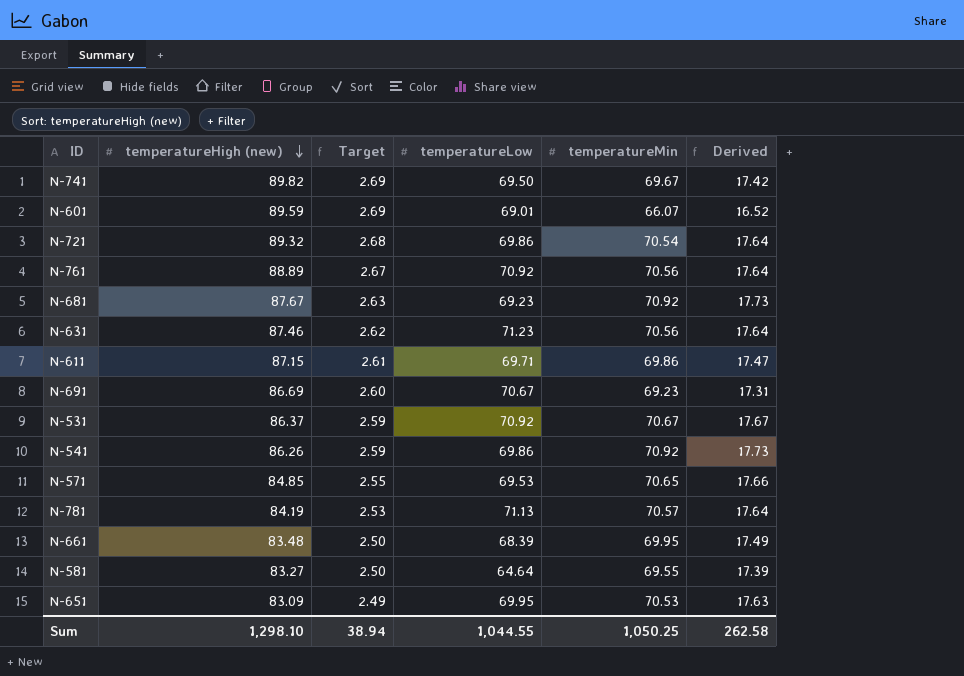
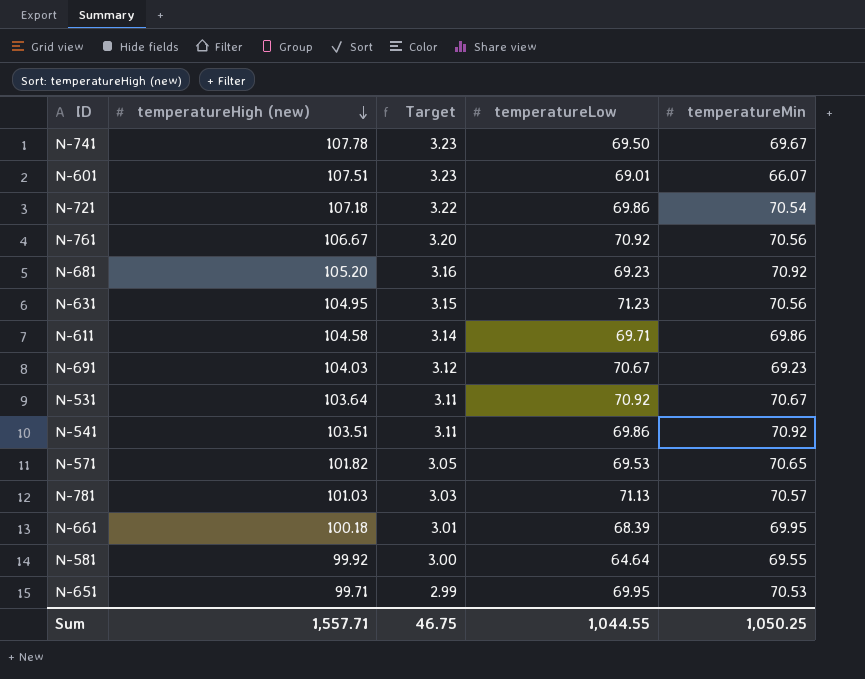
column Derived | formula: [temperatureMin] * 0.25 -> none
N-741 | temperatureHigh (new): 89.82 -> 107.78
N-741 | Target: 2.69 -> 3.23
N-601 | temperatureHigh (new): 89.59 -> 107.51
N-601 | Target: 2.69 -> 3.23
N-721 | temperatureHigh (new): 89.32 -> 107.18
N-721 | Target: 2.68 -> 3.22
N-761 | temperatureHigh (new): 88.89 -> 106.67
N-761 | Target: 2.67 -> 3.20
N-681 | temperatureHigh (new): 87.67 -> 105.20
N-681 | Target: 2.63 -> 3.16
N-631 | temperatureHigh (new): 87.46 -> 104.95
N-631 | Target: 2.62 -> 3.15
N-611 | temperatureHigh (new): 87.15 -> 104.58
N-611 | Target: 2.61 -> 3.14
N-691 | temperatureHigh (new): 86.69 -> 104.03
N-691 | Target: 2.60 -> 3.12
N-531 | temperatureHigh (new): 86.37 -> 103.64
N-531 | Target: 2.59 -> 3.11
N-541 | temperatureHigh (new): 86.26 -> 103.51
N-541 | Target: 2.59 -> 3.11
N-571 | temperatureHigh (new): 84.85 -> 101.82
N-571 | Target: 2.55 -> 3.05
N-781 | temperatureHigh (new): 84.19 -> 101.03
N-781 | Target: 2.53 -> 3.03
N-661 | temperatureHigh (new): 83.48 -> 100.18
N-661 | Target: 2.50 -> 3.01
N-581 | temperatureHigh (new): 83.27 -> 99.92
N-581 | Target: 2.50 -> 3.00
N-651 | temperatureHigh (new): 83.09 -> 99.71
N-651 | Target: 2.49 -> 2.99
Sum | temperatureHigh (new): 1,298.10 -> 1,557.71
Sum | Target: 38.94 -> 46.75

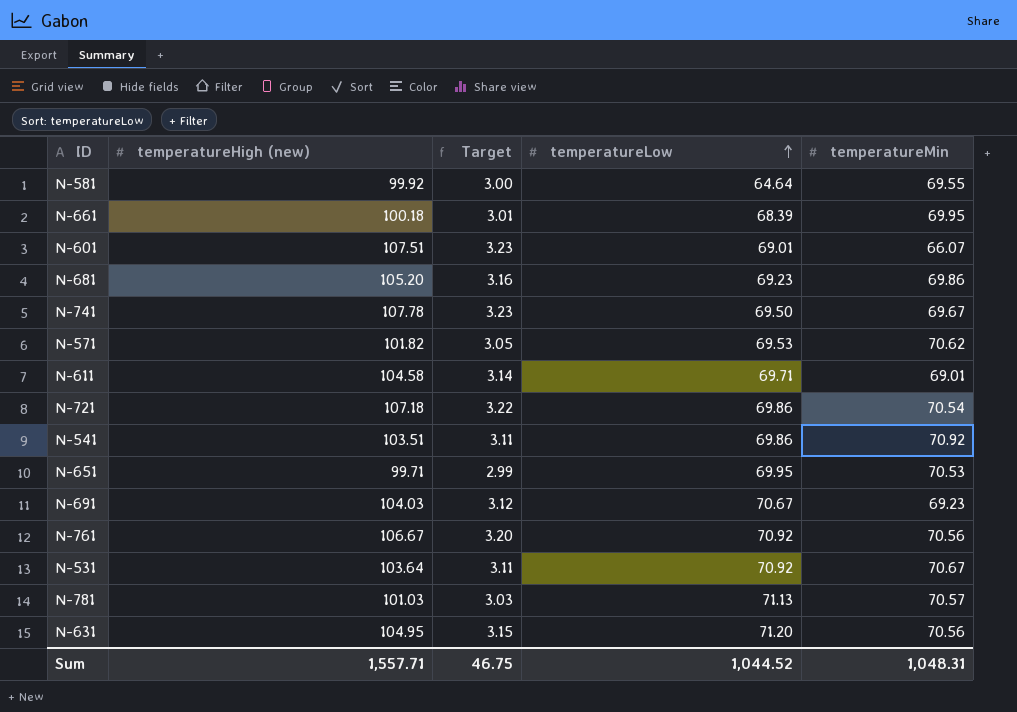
row order: temperatureHigh (new) descending -> temperatureLow ascending
N-681 | temperatureMin: 70.92 -> 69.86
N-571 | temperatureMin: 70.65 -> 70.62
N-611 | temperatureMin: 69.86 -> 69.01
N-631 | temperatureLow: 71.23 -> 71.20
Sum | temperatureLow: 1,044.55 -> 1,044.52
Sum | temperatureMin: 1,050.25 -> 1,048.31

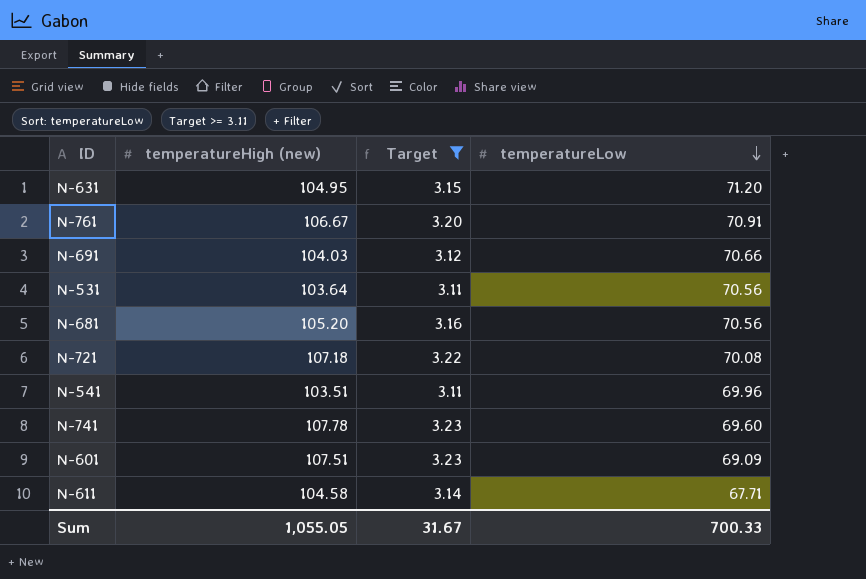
filter: none -> Target >= 3.11
row order: temperatureLow ascending -> temperatureLow descending
column temperatureMin | position: 5 -> none
N-761 | temperatureLow: 70.92 -> 70.91
N-691 | temperatureLow: 70.67 -> 70.66
N-531 | temperatureLow: 70.92 -> 70.56
N-681 | temperatureLow: 69.23 -> 70.56
N-721 | temperatureLow: 69.86 -> 70.08
N-541 | temperatureLow: 69.86 -> 69.96
N-741 | temperatureLow: 69.50 -> 69.60
N-601 | temperatureLow: 69.01 -> 69.09
N-611 | temperatureLow: 69.71 -> 67.71
Sum | temperatureHigh (new): 1,557.71 -> 1,055.05
Sum | Target: 46.75 -> 31.67
Sum | temperatureLow: 1,044.52 -> 700.33

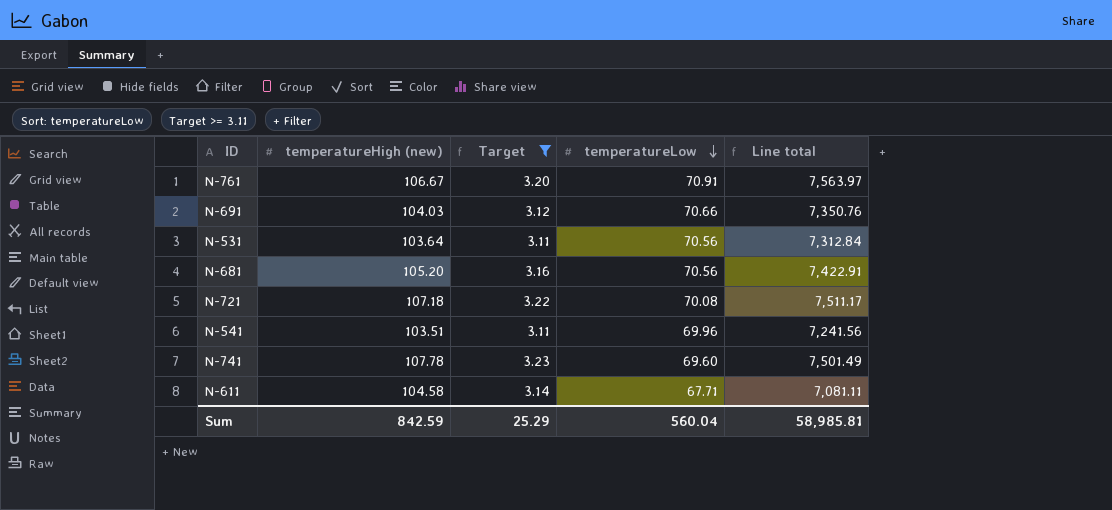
column Line total | formula: none -> [temperatureHigh (new)] * [temperatureLow]
row N-631: 104.95 | 3.15 | 71.20 -> none
row N-601: 107.51 | 3.23 | 69.09 -> none
Sum | temperatureHigh (new): 1,055.05 -> 842.59
Sum | Target: 31.67 -> 25.29
Sum | temperatureLow: 700.33 -> 560.04

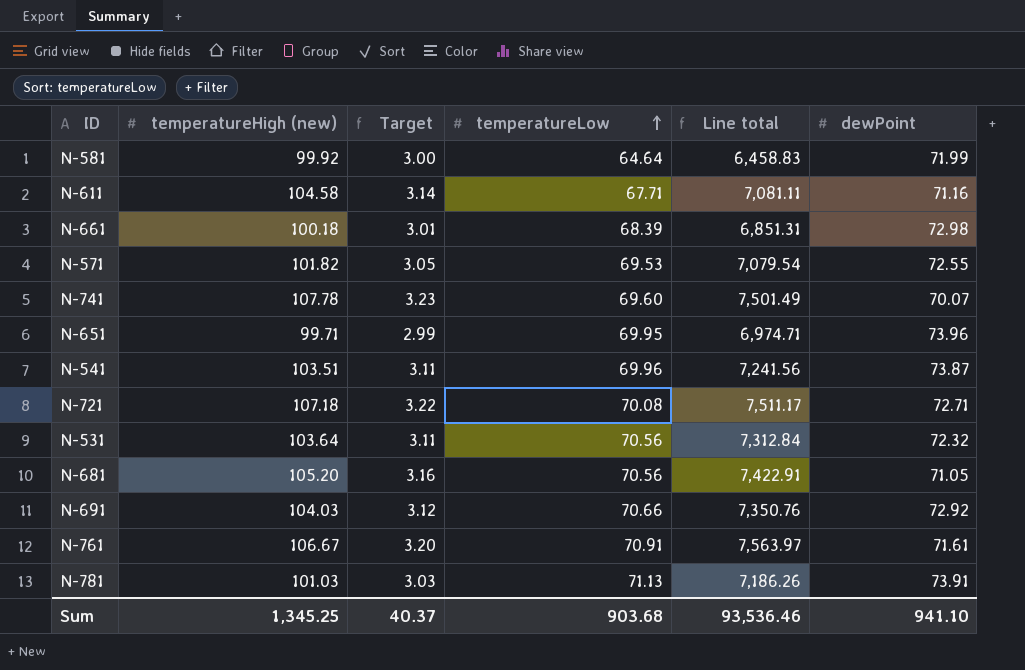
filter: Target >= 3.11 -> none
row order: temperatureLow descending -> temperatureLow ascending
column dewPoint | position: none -> 6
Sum | temperatureHigh (new): 842.59 -> 1,345.25
Sum | Target: 25.29 -> 40.37
Sum | temperatureLow: 560.04 -> 903.68
Sum | Line total: 58,985.81 -> 93,536.46

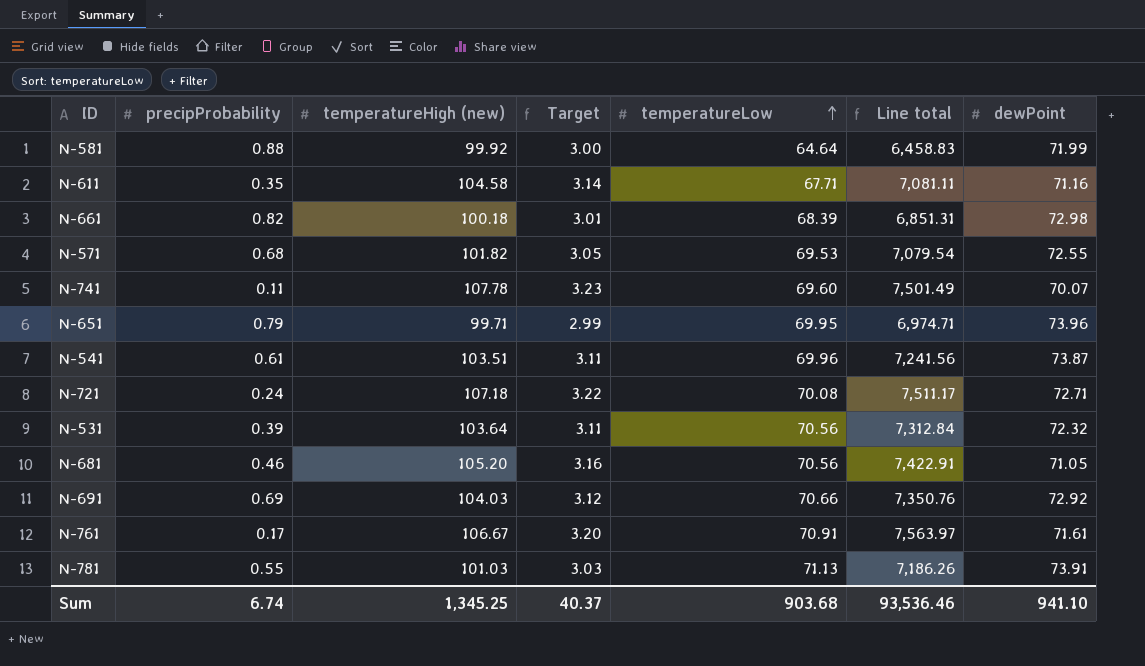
column precipProbability | position: none -> 2

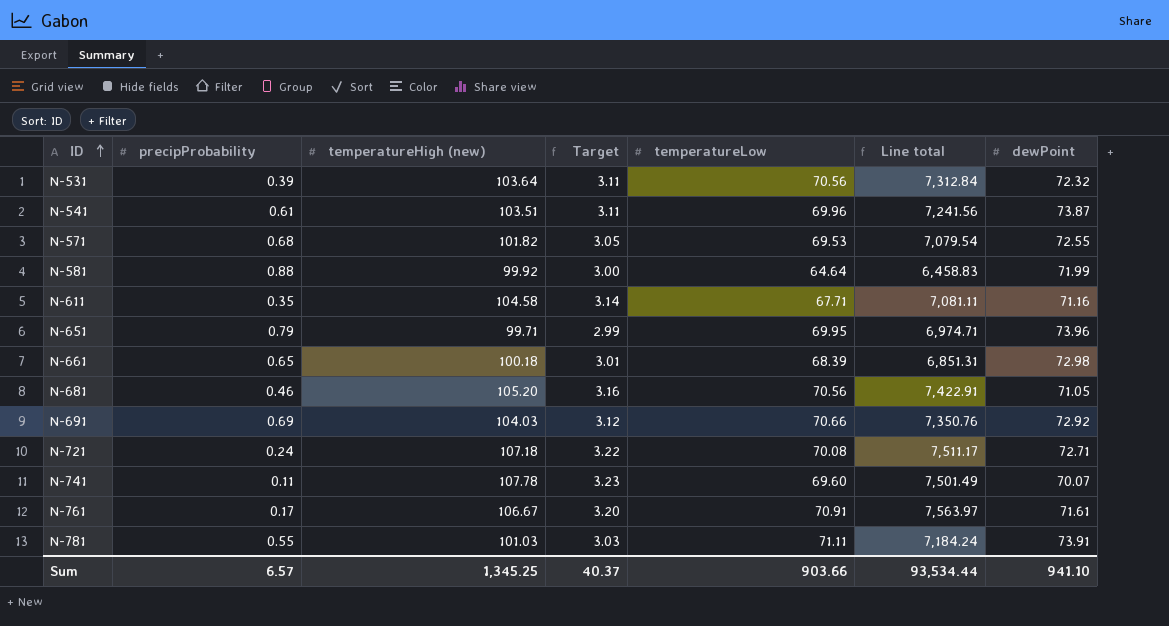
row order: temperatureLow ascending -> ID ascending
N-661 | precipProbability: 0.82 -> 0.65
N-781 | temperatureLow: 71.13 -> 71.11
N-781 | Line total: 7,186.26 -> 7,184.24
Sum | precipProbability: 6.74 -> 6.57
Sum | temperatureLow: 903.68 -> 903.66
Sum | Line total: 93,536.46 -> 93,534.44

